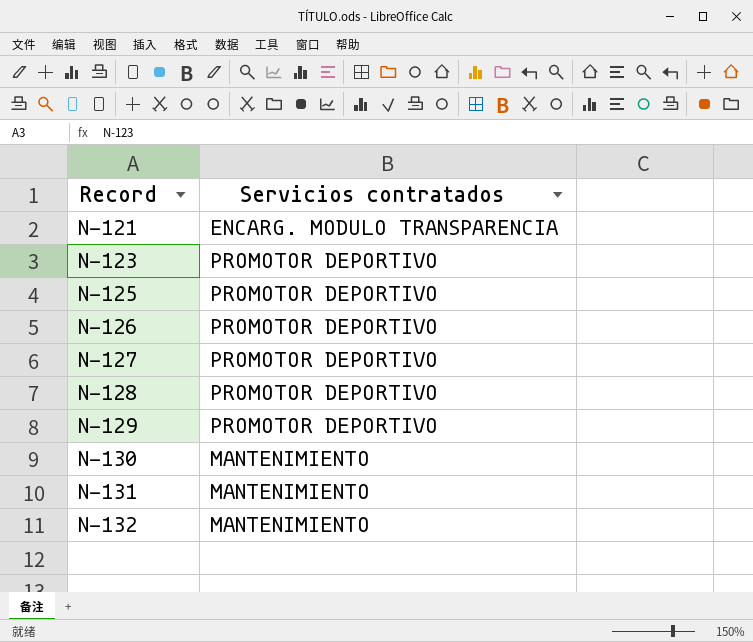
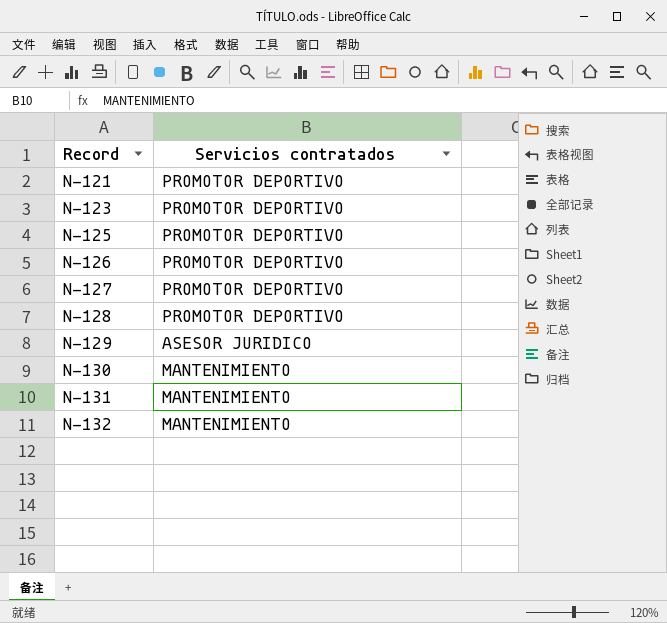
N-121 | Servicios contratados: ENCARG. MODULO TRANSPARENCIA -> PROMOTOR DEPORTIVO
N-129 | Servicios contratados: PROMOTOR DEPORTIVO -> ASESOR JURIDICO

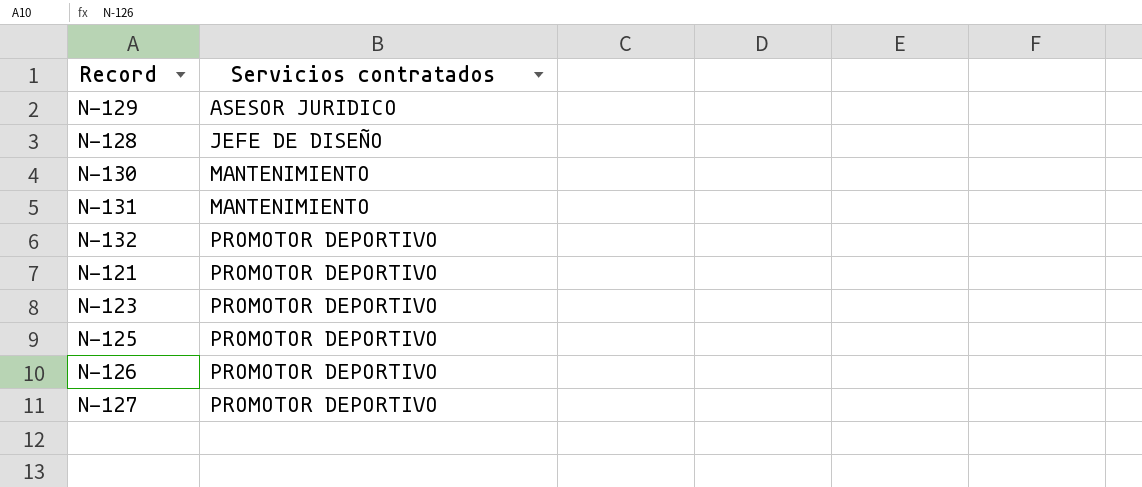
row order: Record ascending -> Servicios contratados ascending
N-128 | Servicios contratados: PROMOTOR DEPORTIVO -> JEFE DE DISEÑO
N-132 | Servicios contratados: MANTENIMIENTO -> PROMOTOR DEPORTIVO

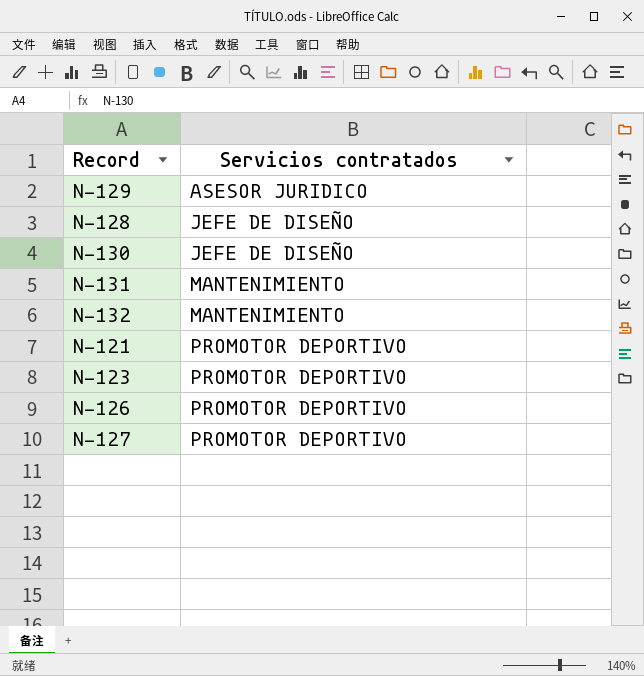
row N-125: PROMOTOR DEPORTIVO -> none
N-130 | Servicios contratados: MANTENIMIENTO -> JEFE DE DISEÑO
N-132 | Servicios contratados: PROMOTOR DEPORTIVO -> MANTENIMIENTO

